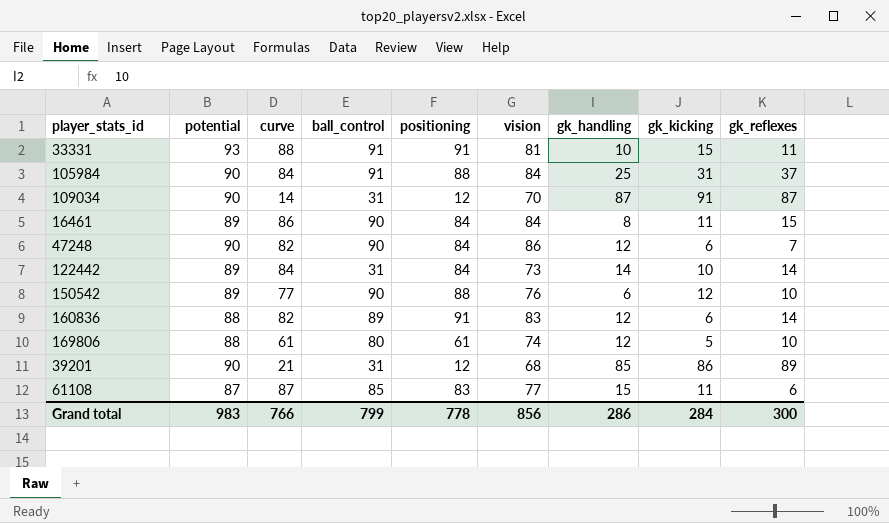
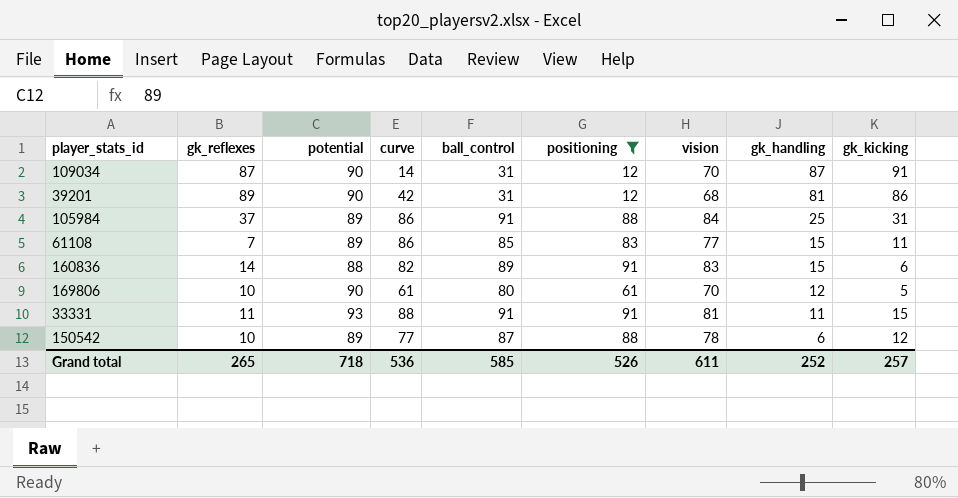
filter: none -> positioning != 84
row order: none -> gk_handling descending
column gk_reflexes | position: 9 -> 2
39201 | curve: 21 -> 42
39201 | gk_handling: 85 -> 81
105984 | potential: 90 -> 89
105984 | curve: 84 -> 86
61108 | gk_reflexes: 6 -> 7
61108 | potential: 87 -> 89
61108 | curve: 87 -> 86
160836 | gk_handling: 12 -> 15
169806 | potential: 88 -> 90
169806 | vision: 74 -> 70
33331 | gk_handling: 10 -> 11
150542 | ball_control: 90 -> 87
150542 | vision: 76 -> 78
Grand total | gk_reflexes: 300 -> 265
Grand total | potential: 983 -> 718
Grand total | curve: 766 -> 536
Grand total | ball_control: 799 -> 585
Grand total | positioning: 778 -> 526
Grand total | vision: 856 -> 611
Grand total | gk_handling: 286 -> 252
Grand total | gk_kicking: 284 -> 257

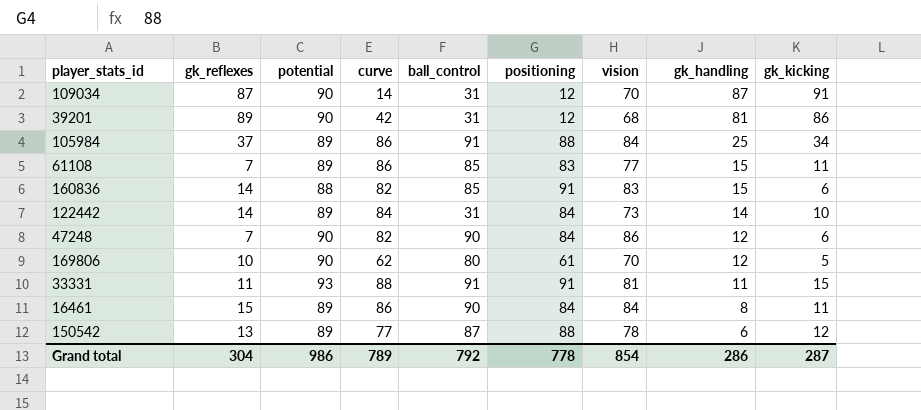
filter: positioning != 84 -> none
105984 | gk_kicking: 31 -> 34
160836 | ball_control: 89 -> 85
169806 | curve: 61 -> 62
150542 | gk_reflexes: 10 -> 13
Grand total | gk_reflexes: 265 -> 304
Grand total | potential: 718 -> 986
Grand total | curve: 536 -> 789
Grand total | ball_control: 585 -> 792
Grand total | positioning: 526 -> 778
Grand total | vision: 611 -> 854
Grand total | gk_handling: 252 -> 286
Grand total | gk_kicking: 257 -> 287

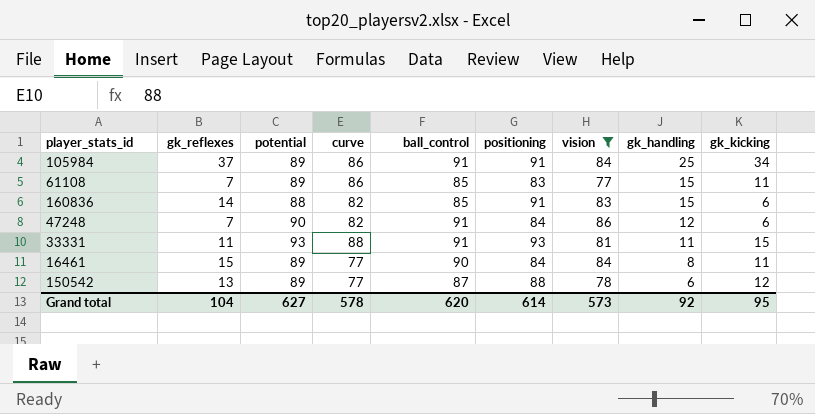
filter: none -> vision >= 77
105984 | positioning: 88 -> 91
47248 | ball_control: 90 -> 91
33331 | positioning: 91 -> 93
16461 | curve: 86 -> 77
Grand total | gk_reflexes: 304 -> 104
Grand total | potential: 986 -> 627
Grand total | curve: 789 -> 578
Grand total | ball_control: 792 -> 620
Grand total | positioning: 778 -> 614
Grand total | vision: 854 -> 573
Grand total | gk_handling: 286 -> 92
Grand total | gk_kicking: 287 -> 95

